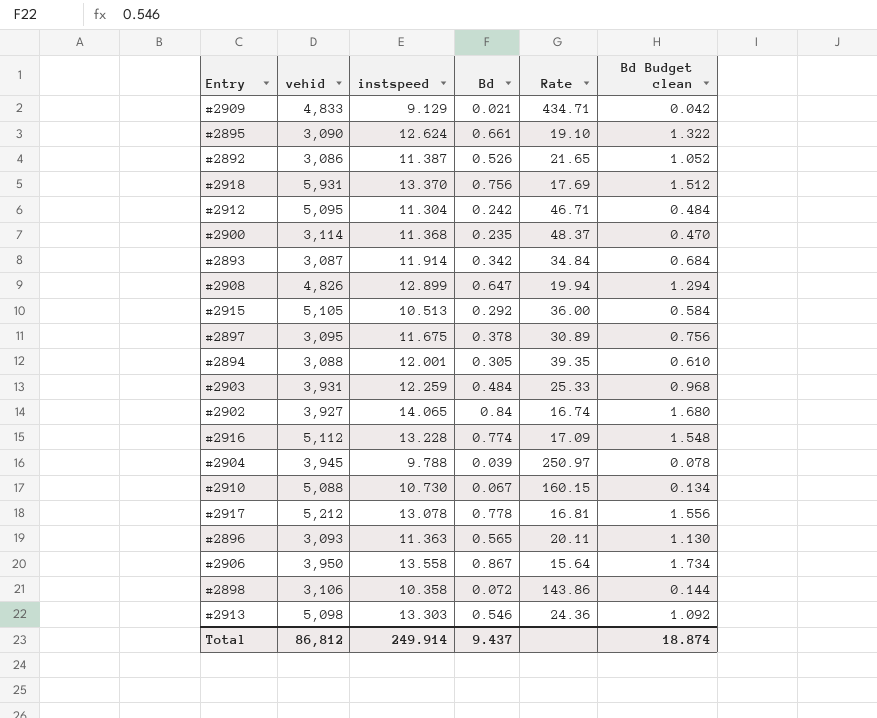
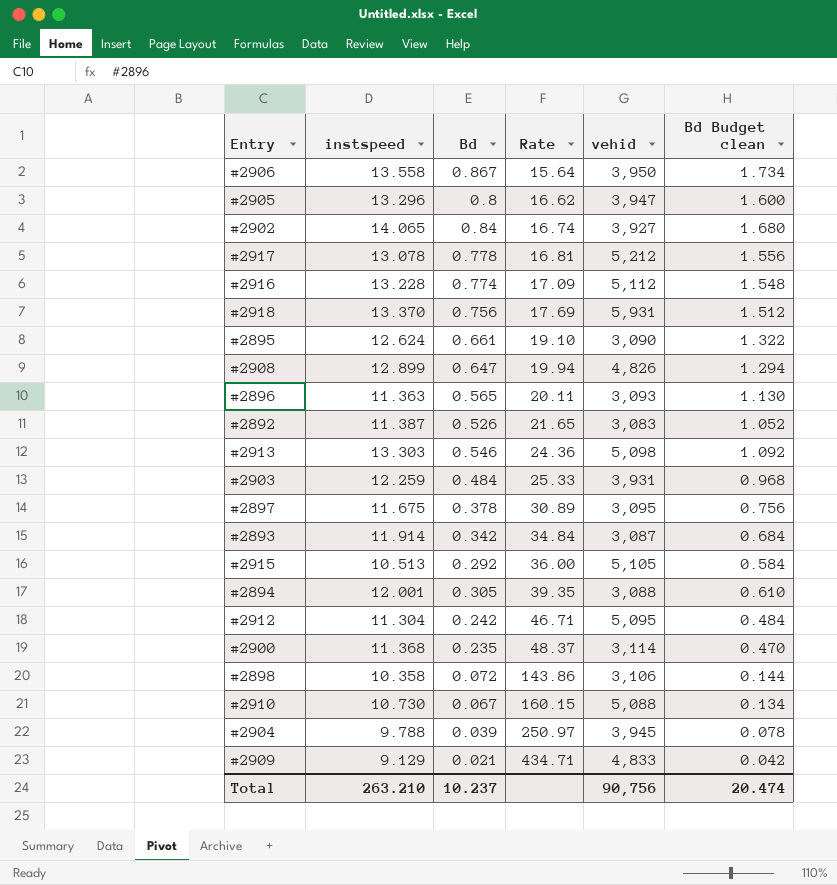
row order: none -> Rate ascending
column vehid | position: 2 -> 5
row #2905: none -> 13.296 | 0.8 | 16.62 | 3,947 | 1.600
#2892 | vehid: 3,086 -> 3,083
Total | instspeed: 249.914 -> 263.210
Total | Bd: 9.437 -> 10.237
Total | vehid: 86,812 -> 90,756
Total | Bd Budget clean: 18.874 -> 20.474

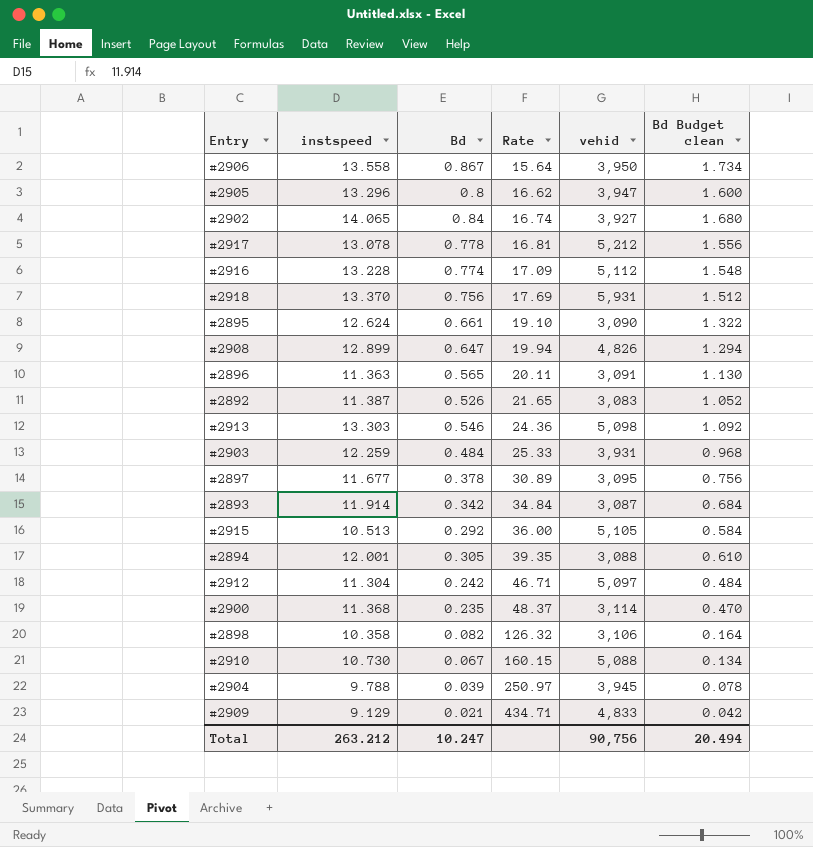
#2896 | vehid: 3,093 -> 3,091
#2897 | instspeed: 11.675 -> 11.677
#2912 | vehid: 5,095 -> 5,097
#2898 | Bd: 0.072 -> 0.082
#2898 | Rate: 143.86 -> 126.32
#2898 | Bd Budget clean: 0.144 -> 0.164
Total | instspeed: 263.210 -> 263.212
Total | Bd: 10.237 -> 10.247
Total | Bd Budget clean: 20.474 -> 20.494

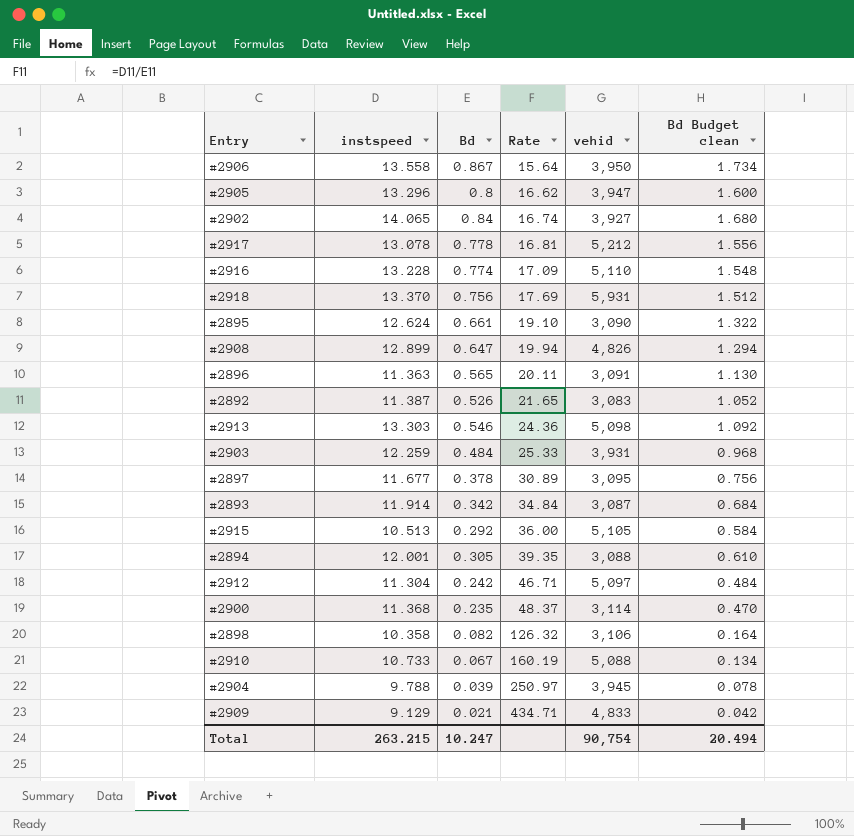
#2916 | vehid: 5,112 -> 5,110
#2910 | instspeed: 10.730 -> 10.733
#2910 | Rate: 160.15 -> 160.19
Total | instspeed: 263.212 -> 263.215
Total | vehid: 90,756 -> 90,754

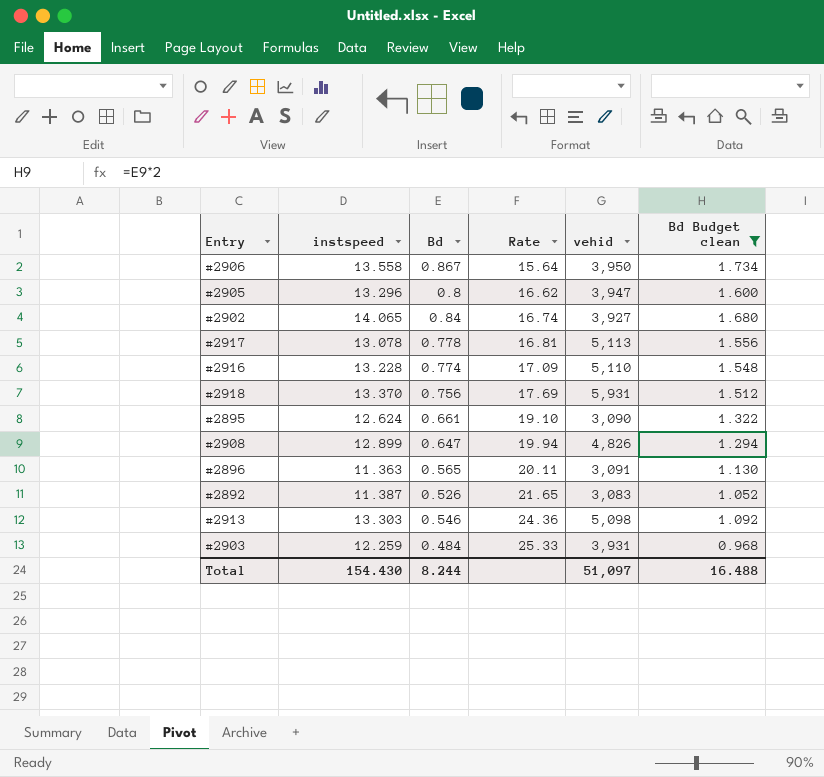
filter: none -> Bd Budget clean >= 0.968
#2917 | vehid: 5,212 -> 5,113
Total | instspeed: 263.215 -> 154.430
Total | Bd: 10.247 -> 8.244
Total | vehid: 90,754 -> 51,097
Total | Bd Budget clean: 20.494 -> 16.488

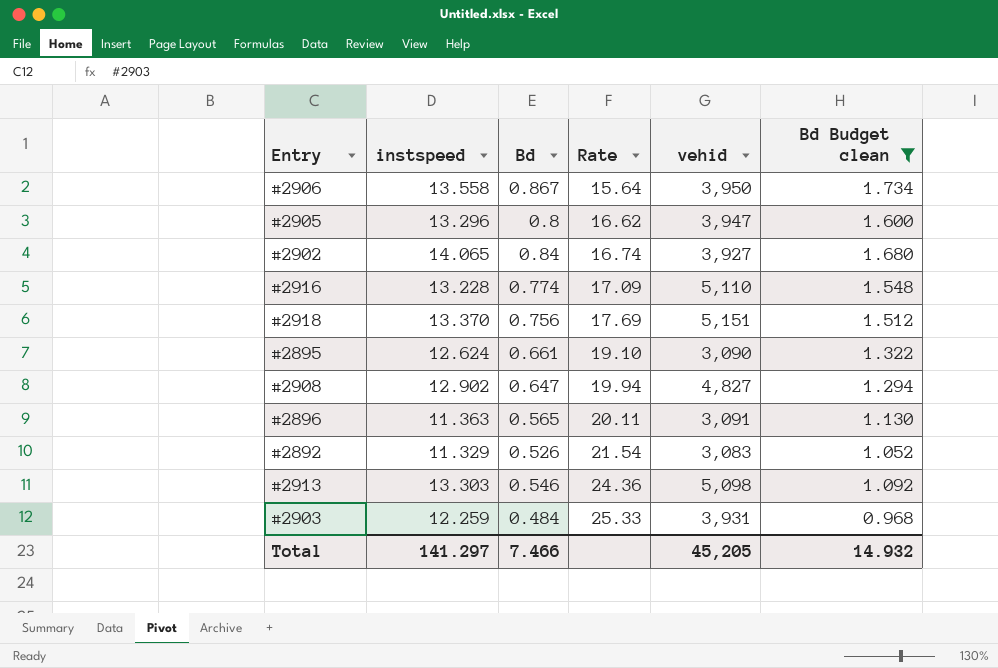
row #2917: 13.078 | 0.778 | 16.81 | 5,113 | 1.556 -> none
#2918 | vehid: 5,931 -> 5,151
#2908 | instspeed: 12.899 -> 12.902
#2908 | vehid: 4,826 -> 4,827
#2892 | instspeed: 11.387 -> 11.329
#2892 | Rate: 21.65 -> 21.54
Total | instspeed: 154.430 -> 141.297
Total | Bd: 8.244 -> 7.466
Total | vehid: 51,097 -> 45,205
Total | Bd Budget clean: 16.488 -> 14.932

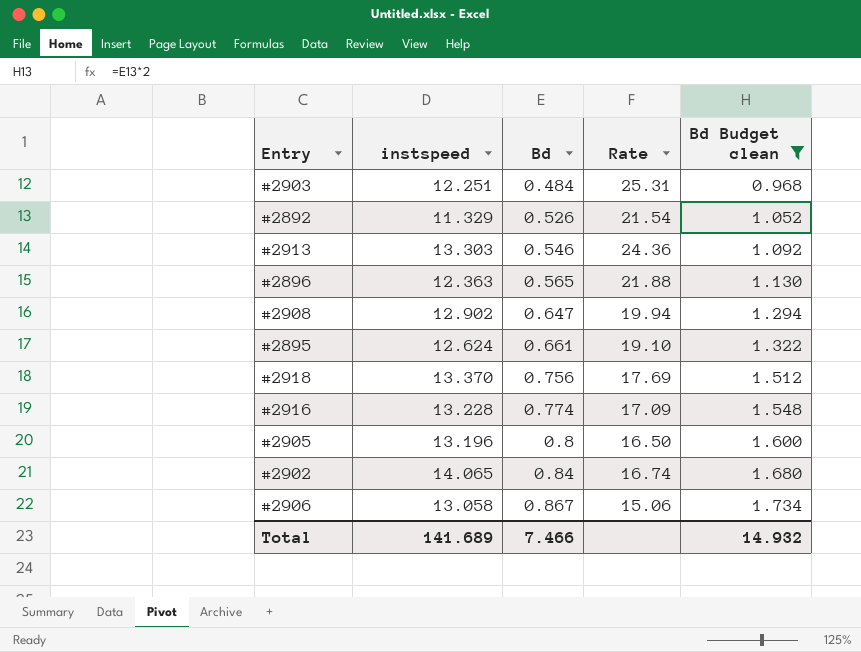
row order: Rate ascending -> Bd ascending
column vehid | position: 5 -> none
#2903 | instspeed: 12.259 -> 12.251
#2903 | Rate: 25.33 -> 25.31
#2896 | instspeed: 11.363 -> 12.363
#2896 | Rate: 20.11 -> 21.88
#2905 | instspeed: 13.296 -> 13.196
#2905 | Rate: 16.62 -> 16.50
#2906 | instspeed: 13.558 -> 13.058
#2906 | Rate: 15.64 -> 15.06
Total | instspeed: 141.297 -> 141.689

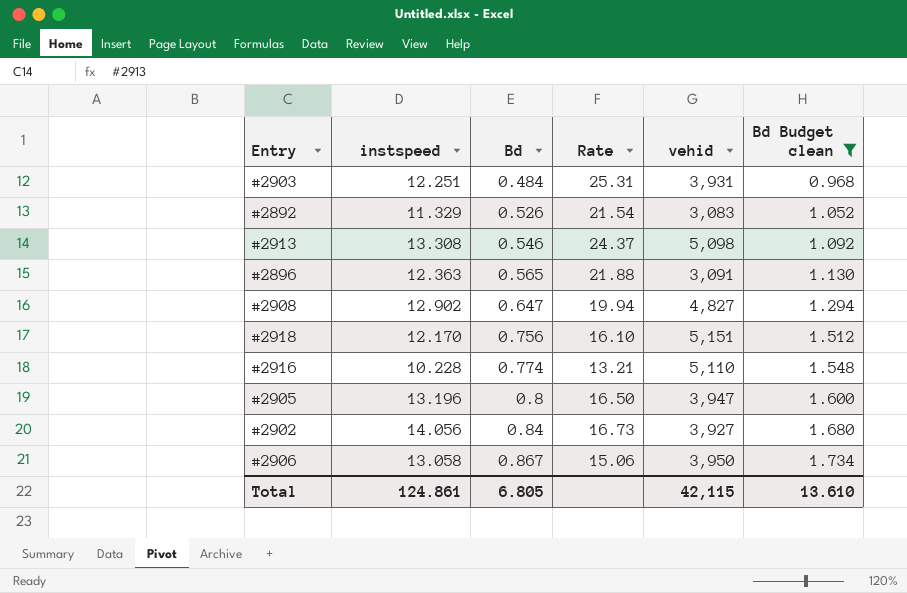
column vehid | position: none -> 5
row #2895: 12.624 | 0.661 | 19.10 | 1.322 -> none
#2913 | instspeed: 13.303 -> 13.308
#2913 | Rate: 24.36 -> 24.37
#2918 | instspeed: 13.370 -> 12.170
#2918 | Rate: 17.69 -> 16.10
#2916 | instspeed: 13.228 -> 10.228
#2916 | Rate: 17.09 -> 13.21
#2902 | instspeed: 14.065 -> 14.056
#2902 | Rate: 16.74 -> 16.73
Total | instspeed: 141.689 -> 124.861
Total | Bd: 7.466 -> 6.805
Total | Bd Budget clean: 14.932 -> 13.610

